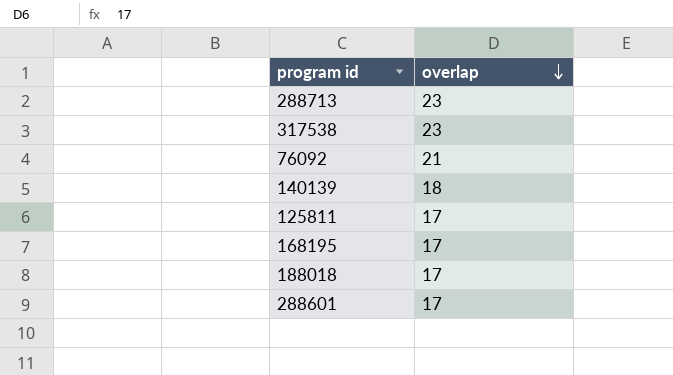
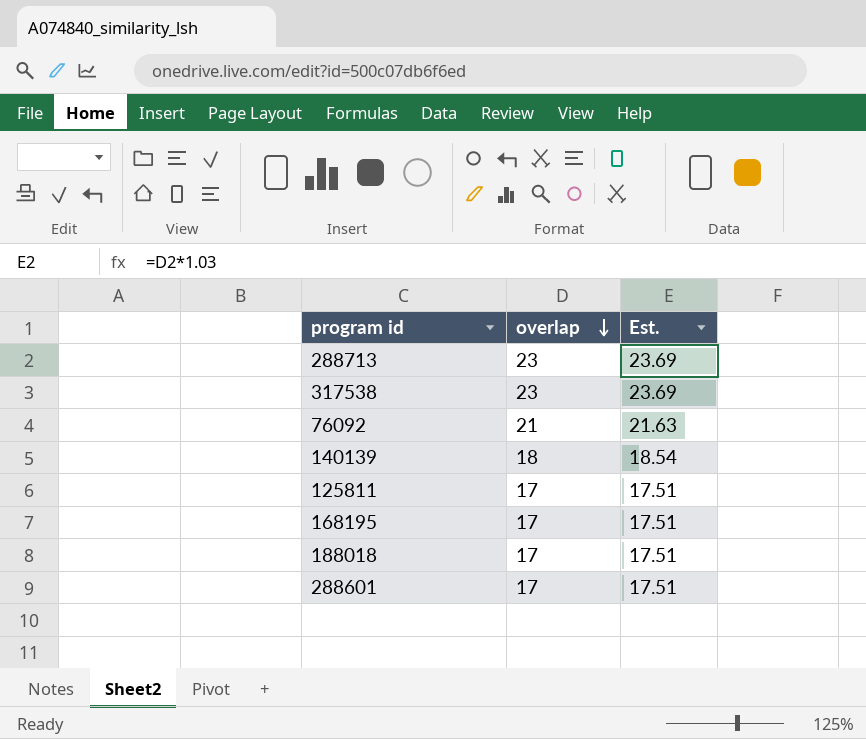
column Est. | formula: none -> [overlap] * 1.03

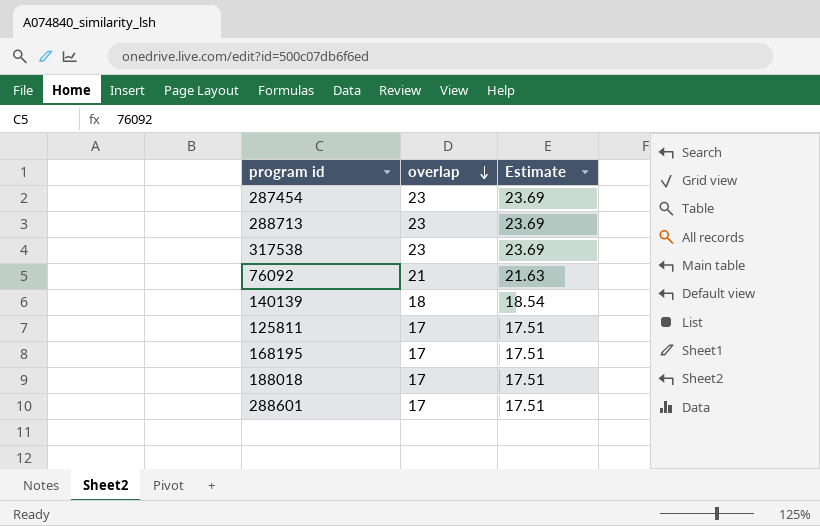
column name: Est. -> Estimate
row 287454: none -> 23 | 23.69

